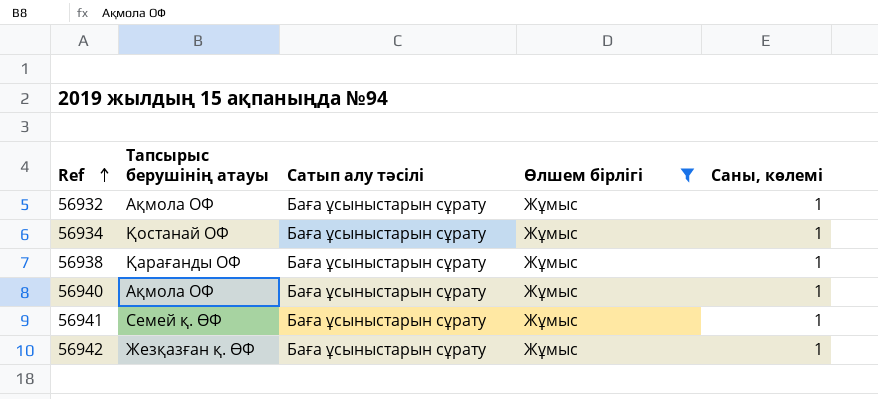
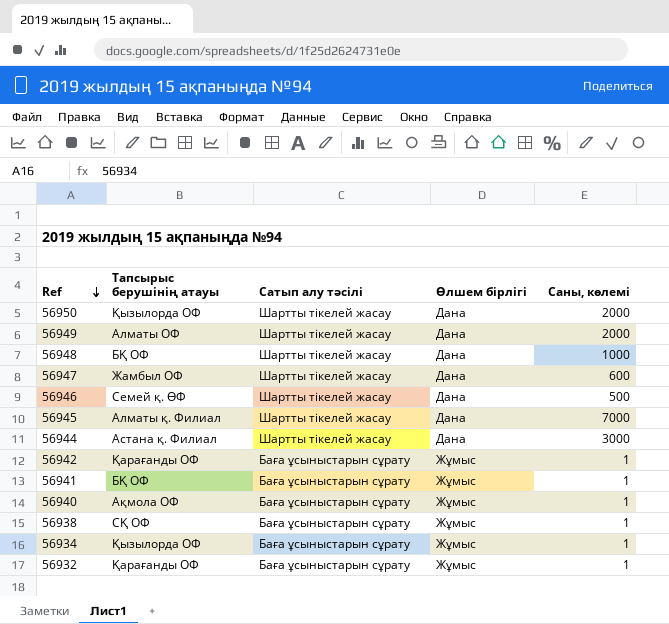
filter: Өлшем бірлігі = Жұмыс -> none
row order: Ref ascending -> Ref descending
56942 | Тапсырыс берушінің атауы: Жезқазған қ. ӨФ -> Қарағанды ОФ
56941 | Тапсырыс берушінің атауы: Семей қ. ӨФ -> БҚ ОФ
56938 | Тапсырыс берушінің атауы: Қарағанды ОФ -> СҚ ОФ
56934 | Тапсырыс берушінің атауы: Қостанай ОФ -> Қызылорда ОФ
56932 | Тапсырыс берушінің атауы: Ақмола ОФ -> Қарағанды ОФ

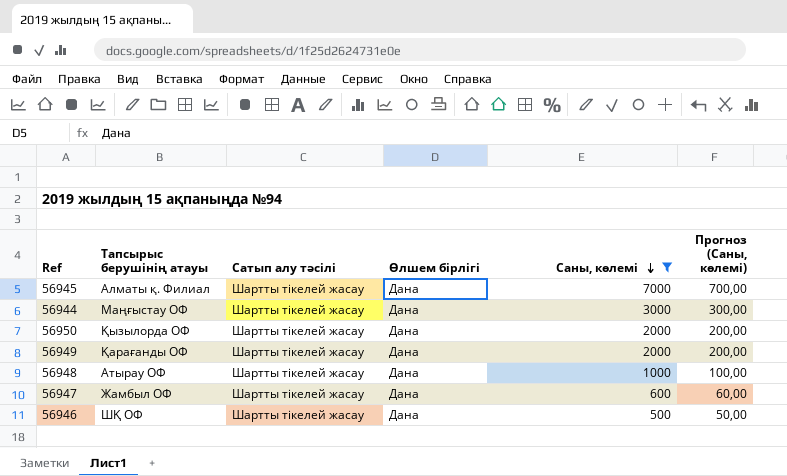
filter: none -> Саны, көлемі != 1
row order: Ref descending -> Саны, көлемі descending
column Прогноз (Саны, көлемі) | formula: none -> [Саны, көлемі] * 0,1
56944 | Тапсырыс берушінің атауы: Астана қ. Филиал -> Маңғыстау ОФ
56949 | Тапсырыс берушінің атауы: Алматы ОФ -> Қарағанды ОФ
56948 | Тапсырыс берушінің атауы: БҚ ОФ -> Атырау ОФ
56946 | Тапсырыс берушінің атауы: Семей қ. ӨФ -> ШҚ ОФ

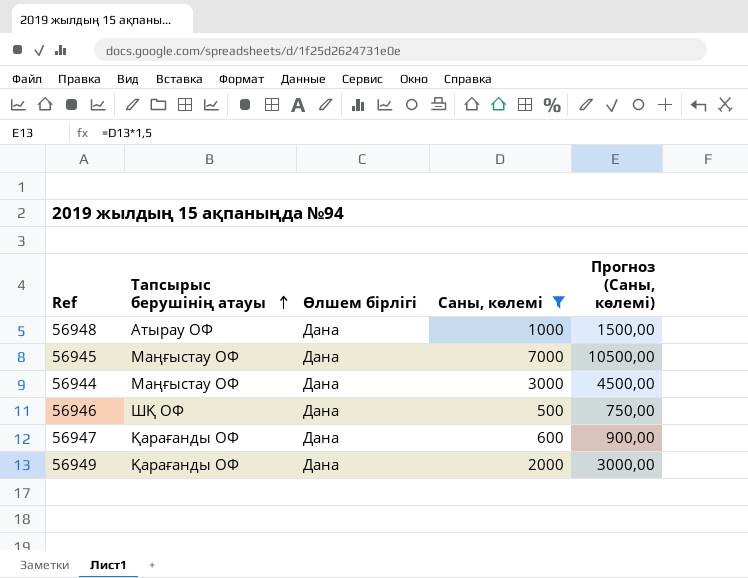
row order: Саны, көлемі descending -> Тапсырыс берушінің атауы ascending
column Сатып алу тәсілі | position: 3 -> none
column Прогноз (Саны, көлемі) | formula: [Саны, көлемі] * 0,1 -> [Саны, көлемі] * 1,5
row 56950: Қызылорда ОФ | Шартты тікелей жасау | Дана | 2000 | 200,00 -> none
56945 | Тапсырыс берушінің атауы: Алматы қ. Филиал -> Маңғыстау ОФ
56947 | Тапсырыс берушінің атауы: Жамбыл ОФ -> Қарағанды ОФ

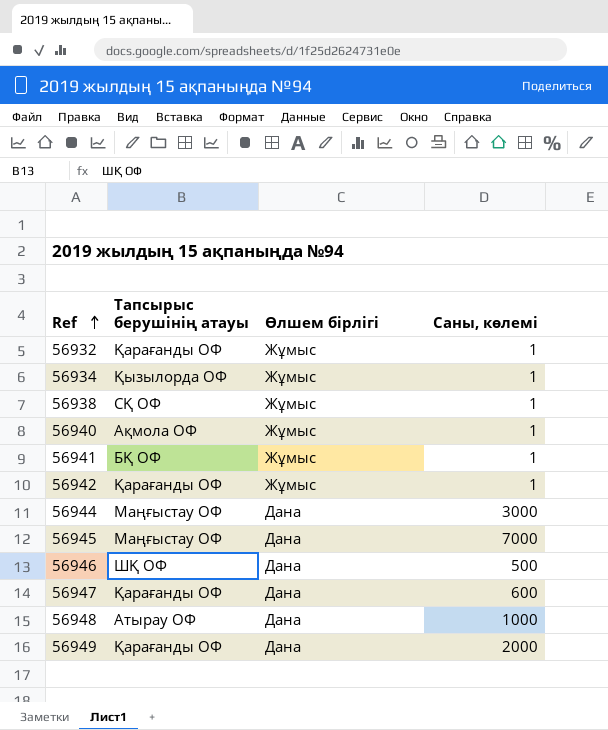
filter: Саны, көлемі != 1 -> none
row order: Тапсырыс берушінің атауы ascending -> Ref ascending
column Прогноз (Саны, көлемі) | formula: [Саны, көлемі] * 1,5 -> none

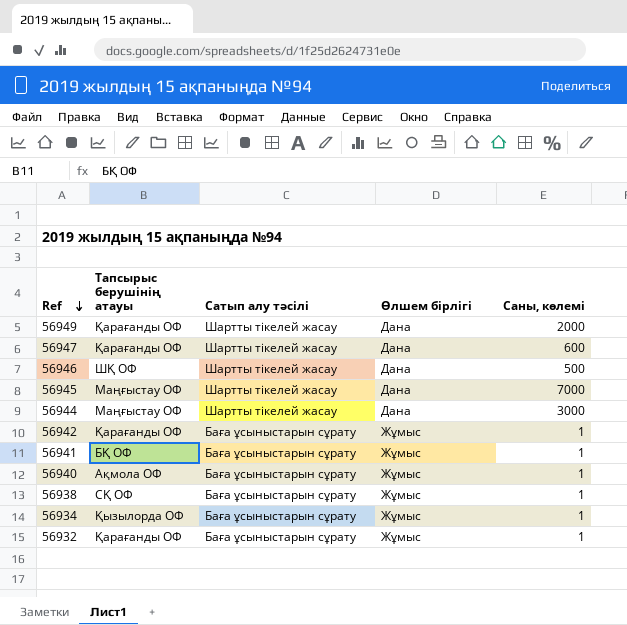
row order: Ref ascending -> Ref descending
column Сатып алу тәсілі | position: none -> 3
row 56948: Атырау ОФ | Дана | 1000 -> none

